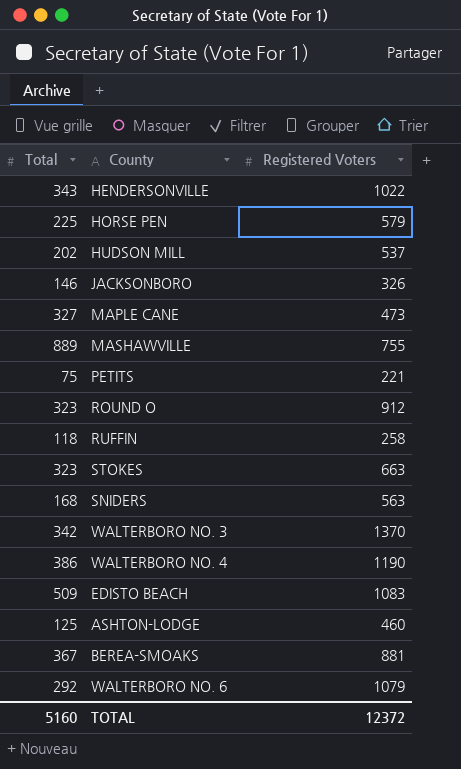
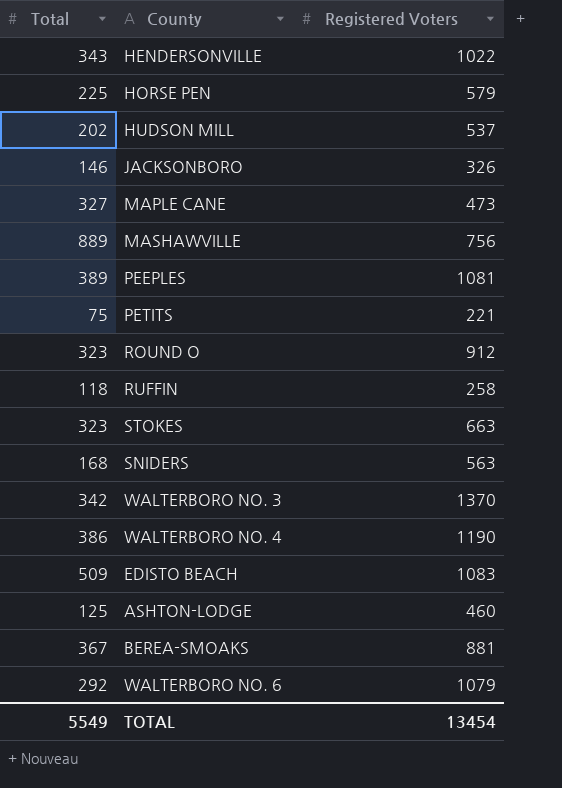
MASHAWVILLE | Registered Voters: 755 -> 756
row PEEPLES: none -> 389 | 1081
TOTAL | Total: 5160 -> 5549
TOTAL | Registered Voters: 12372 -> 13454

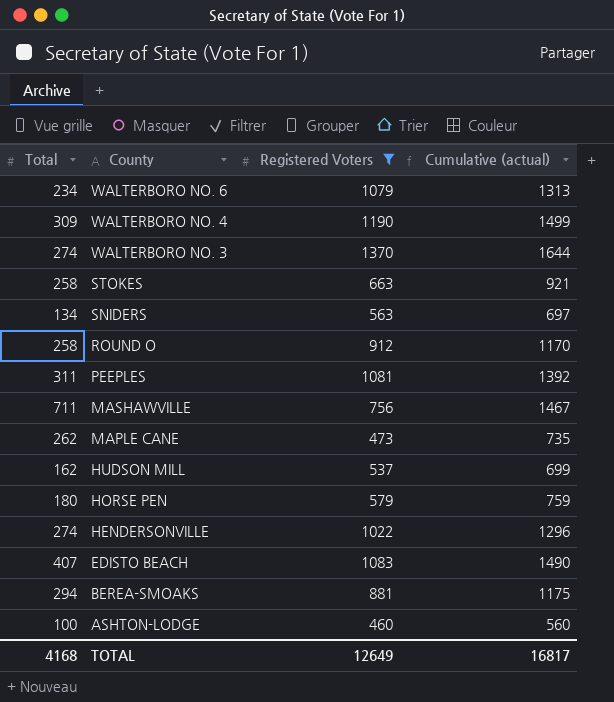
filter: none -> Registered Voters >= 460
row order: none -> County descending
column Cumulative (actual) | formula: none -> [Total] + [Registered Voters]
WALTERBORO NO. 6 | Total: 292 -> 234
WALTERBORO NO. 4 | Total: 386 -> 309
WALTERBORO NO. 3 | Total: 342 -> 274
STOKES | Total: 323 -> 258
SNIDERS | Total: 168 -> 134
ROUND O | Total: 323 -> 258
PEEPLES | Total: 389 -> 311
MASHAWVILLE | Total: 889 -> 711
MAPLE CANE | Total: 327 -> 262
HUDSON MILL | Total: 202 -> 162
HORSE PEN | Total: 225 -> 180
HENDERSONVILLE | Total: 343 -> 274
EDISTO BEACH | Total: 509 -> 407
BEREA-SMOAKS | Total: 367 -> 294
ASHTON-LODGE | Total: 125 -> 100
TOTAL | Total: 5549 -> 4168
TOTAL | Registered Voters: 13454 -> 12649

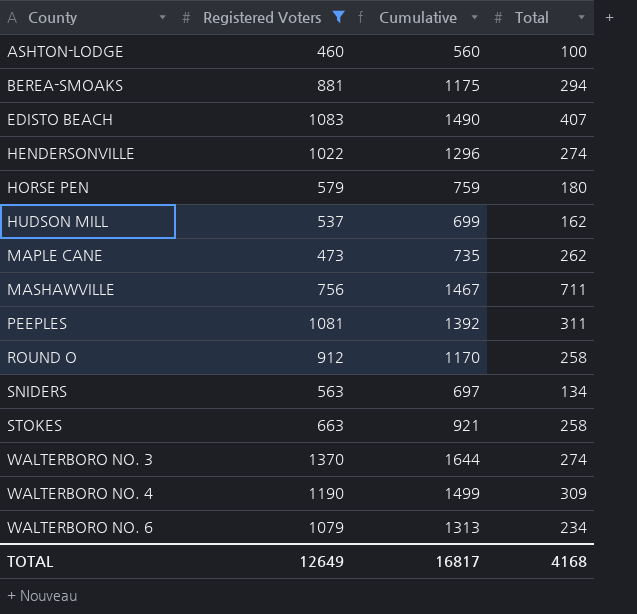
row order: County descending -> County ascending
column name: Cumulative (actual) -> Cumulative
column Total | position: 1 -> 4

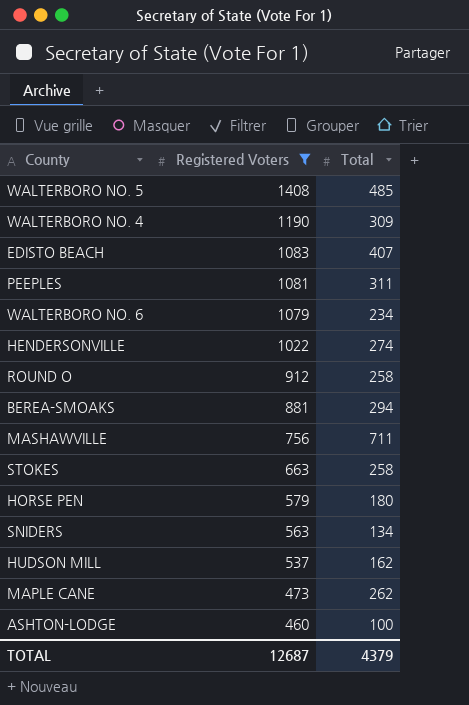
row order: County ascending -> Registered Voters descending
column Cumulative | formula: [Registered Voters] + [Total] -> none
row WALTERBORO NO. 3: 1370 | 1644 | 274 -> none
row WALTERBORO NO. 5: none -> 1408 | 485
TOTAL | Registered Voters: 12649 -> 12687
TOTAL | Total: 4168 -> 4379

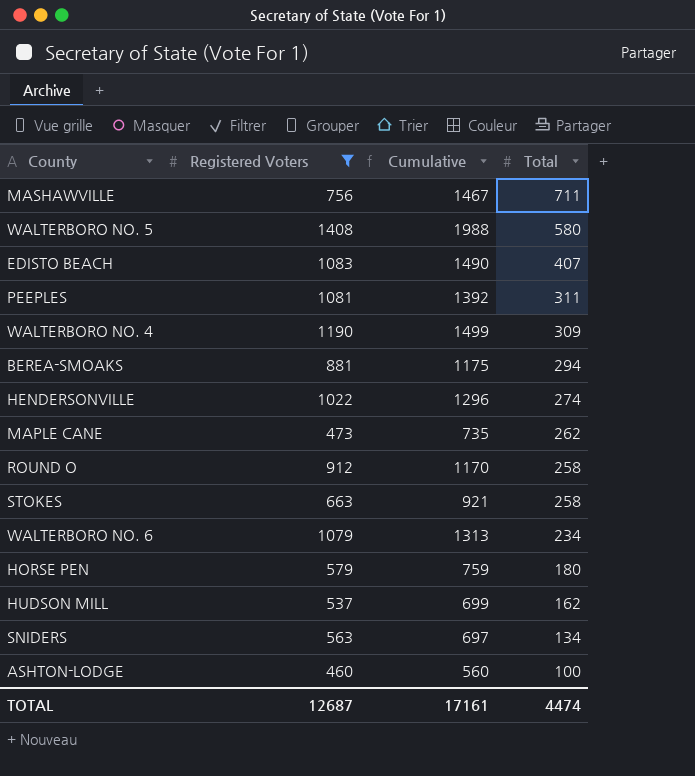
row order: Registered Voters descending -> Total descending
column Cumulative | formula: none -> [Registered Voters] + [Total]
WALTERBORO NO. 5 | Total: 485 -> 580
TOTAL | Total: 4379 -> 4474

